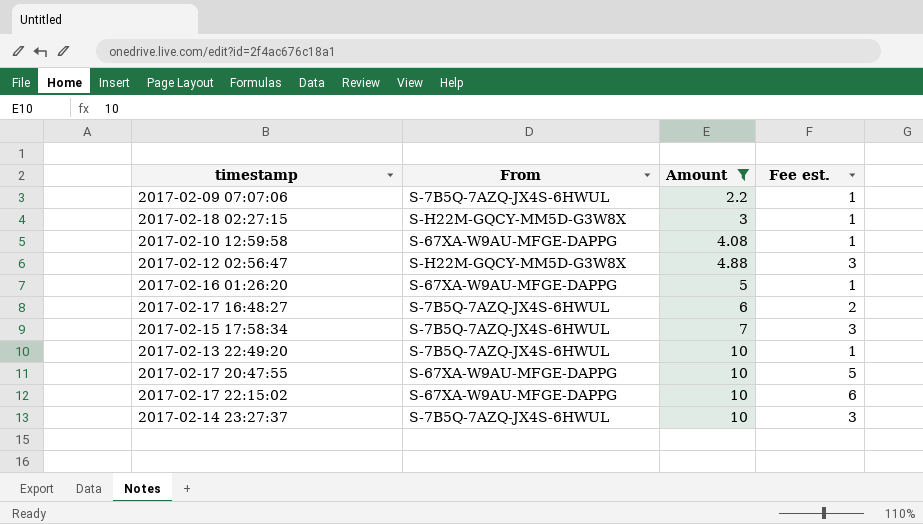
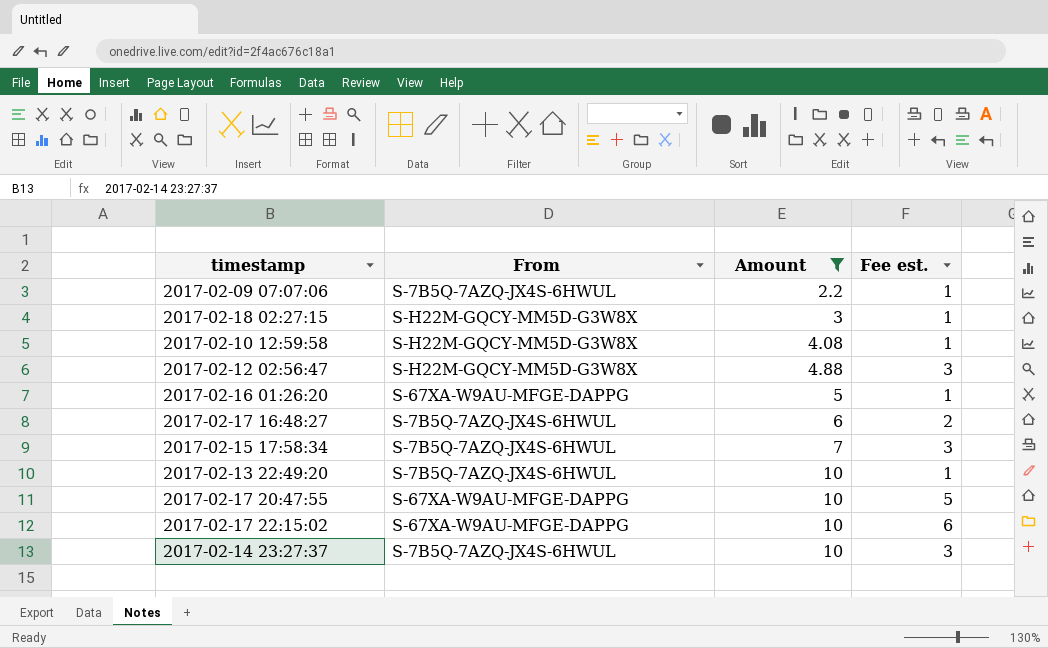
2017-02-10 12:59:58 | From: S-67XA-W9AU-MFGE-DAPPG -> S-H22M-GQCY-MM5D-G3W8X

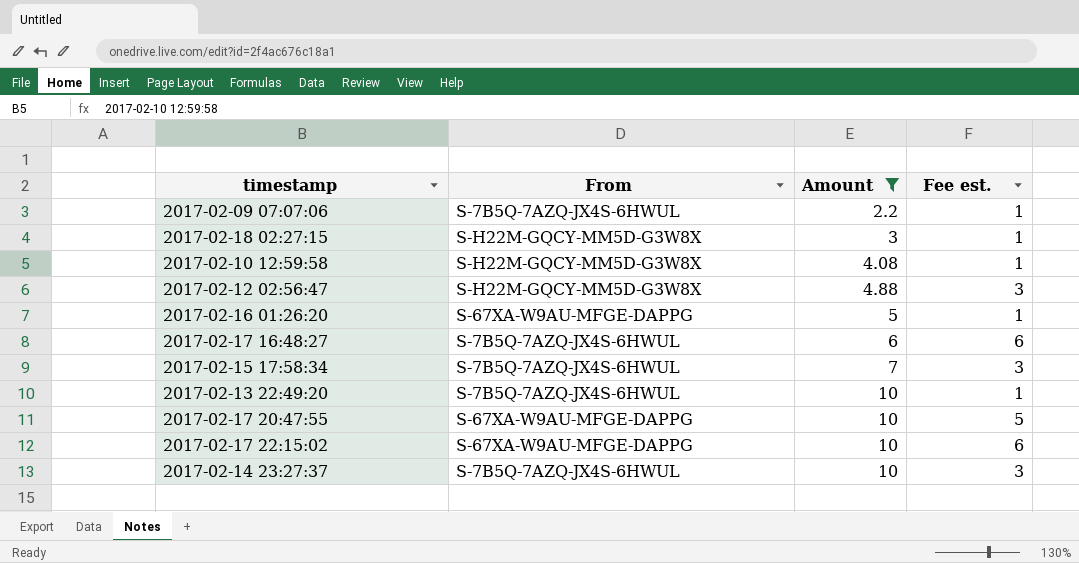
2017-02-17 16:48:27 | Fee est.: 2 -> 6

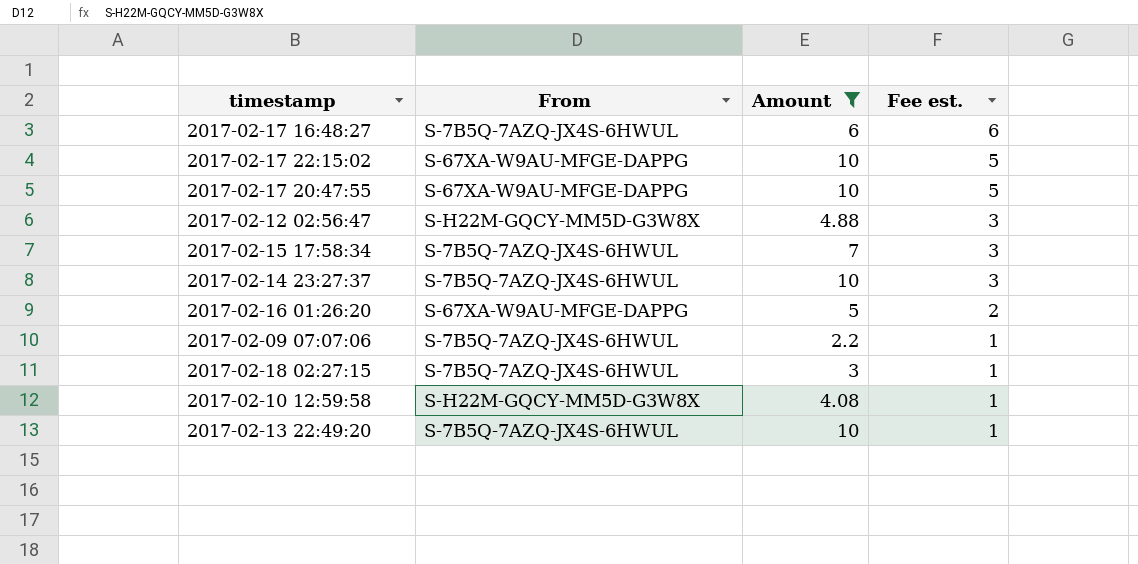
row order: Amount ascending -> Fee est. descending
2017-02-17 22:15:02 | Fee est.: 6 -> 5
2017-02-16 01:26:20 | Fee est.: 1 -> 2
2017-02-18 02:27:15 | From: S-H22M-GQCY-MM5D-G3W8X -> S-7B5Q-7AZQ-JX4S-6HWUL

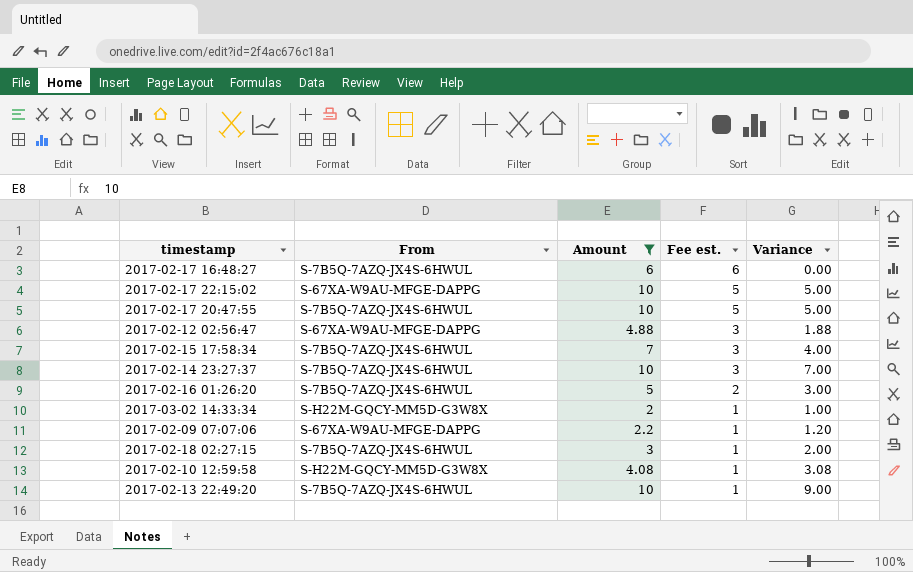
column Variance | formula: none -> [Amount] - [Fee est.]
2017-02-17 20:47:55 | From: S-67XA-W9AU-MFGE-DAPPG -> S-7B5Q-7AZQ-JX4S-6HWUL
2017-02-12 02:56:47 | From: S-H22M-GQCY-MM5D-G3W8X -> S-67XA-W9AU-MFGE-DAPPG
2017-02-16 01:26:20 | From: S-67XA-W9AU-MFGE-DAPPG -> S-7B5Q-7AZQ-JX4S-6HWUL
row 2017-03-02 14:33:34: none -> S-H22M-GQCY-MM5D-G3W8X | 2 | 1 | 1.00
2017-02-09 07:07:06 | From: S-7B5Q-7AZQ-JX4S-6HWUL -> S-67XA-W9AU-MFGE-DAPPG

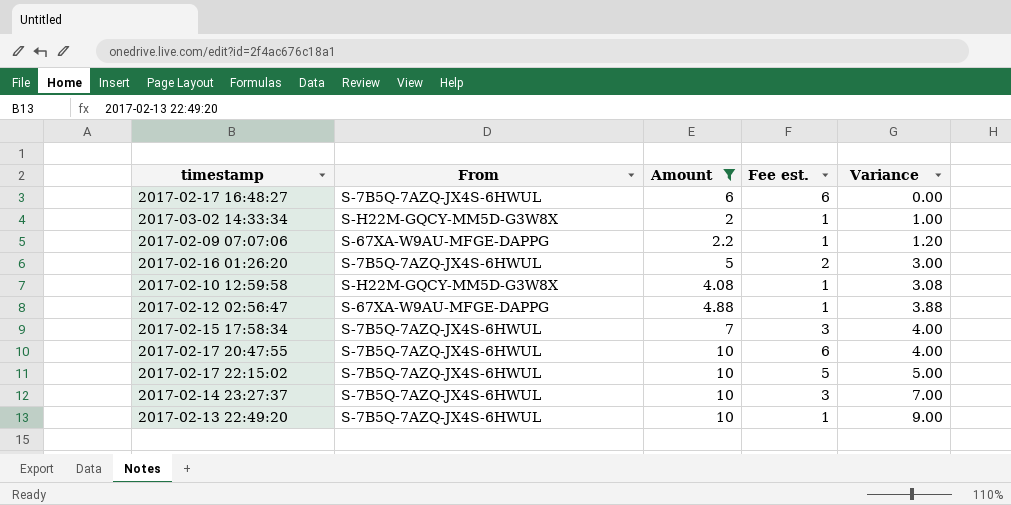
row order: Fee est. descending -> Variance ascending
row 2017-02-18 02:27:15: S-7B5Q-7AZQ-JX4S-6HWUL | 3 | 1 | 2.00 -> none
2017-02-12 02:56:47 | Fee est.: 3 -> 1
2017-02-12 02:56:47 | Variance: 1.88 -> 3.88
2017-02-17 20:47:55 | Fee est.: 5 -> 6
2017-02-17 20:47:55 | Variance: 5.00 -> 4.00
2017-02-17 22:15:02 | From: S-67XA-W9AU-MFGE-DAPPG -> S-7B5Q-7AZQ-JX4S-6HWUL

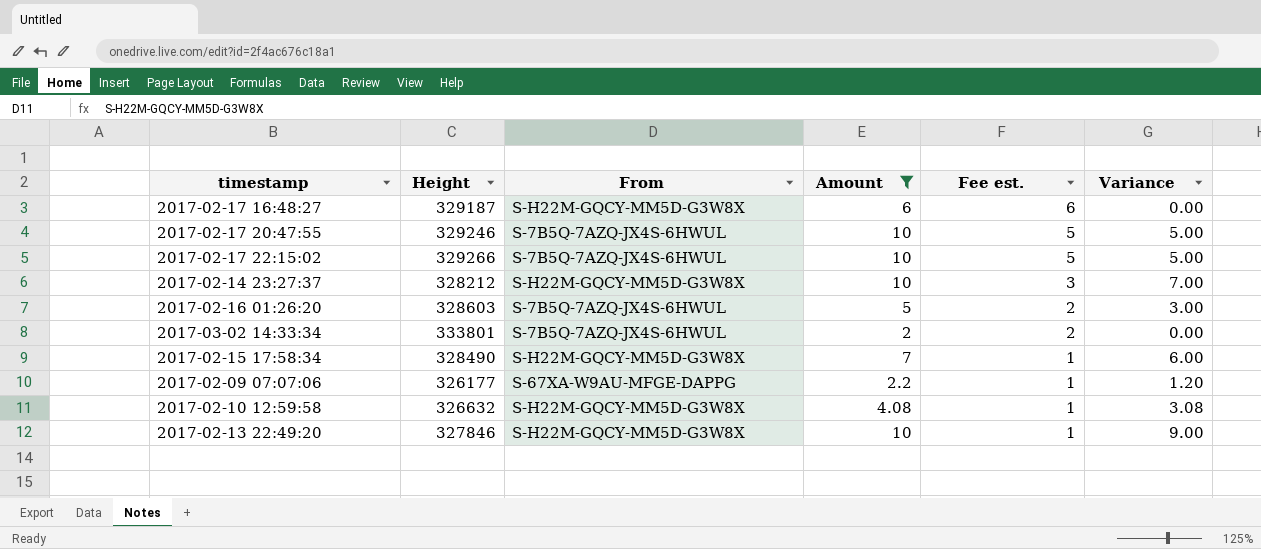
row order: Variance ascending -> Fee est. descending
column Height | position: none -> 2
row 2017-02-12 02:56:47: S-67XA-W9AU-MFGE-DAPPG | 4.88 | 1 | 3.88 -> none
2017-02-17 16:48:27 | From: S-7B5Q-7AZQ-JX4S-6HWUL -> S-H22M-GQCY-MM5D-G3W8X
2017-02-17 20:47:55 | Fee est.: 6 -> 5
2017-02-17 20:47:55 | Variance: 4.00 -> 5.00
2017-02-14 23:27:37 | From: S-7B5Q-7AZQ-JX4S-6HWUL -> S-H22M-GQCY-MM5D-G3W8X
2017-03-02 14:33:34 | From: S-H22M-GQCY-MM5D-G3W8X -> S-7B5Q-7AZQ-JX4S-6HWUL
2017-03-02 14:33:34 | Fee est.: 1 -> 2
2017-03-02 14:33:34 | Variance: 1.00 -> 0.00
2017-02-15 17:58:34 | From: S-7B5Q-7AZQ-JX4S-6HWUL -> S-H22M-GQCY-MM5D-G3W8X
2017-02-15 17:58:34 | Fee est.: 3 -> 1
2017-02-15 17:58:34 | Variance: 4.00 -> 6.00
2017-02-13 22:49:20 | From: S-7B5Q-7AZQ-JX4S-6HWUL -> S-H22M-GQCY-MM5D-G3W8X

